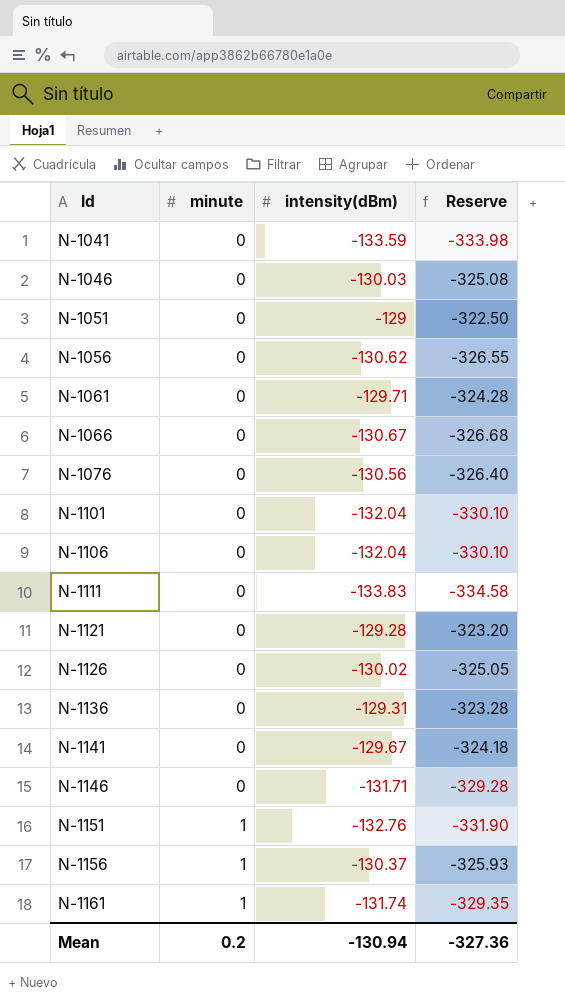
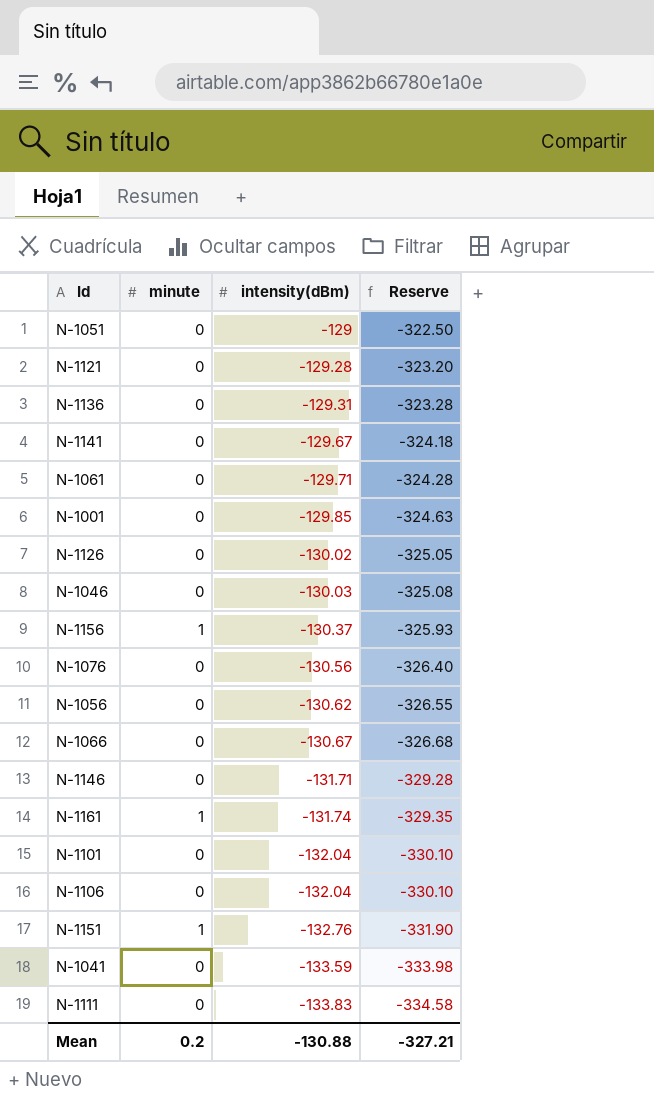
row order: Id ascending -> intensity(dBm) descending
row N-1001: none -> 0 | -129.85 | -324.63
Mean | intensity(dBm): -130.94 -> -130.88
Mean | Reserve: -327.36 -> -327.21

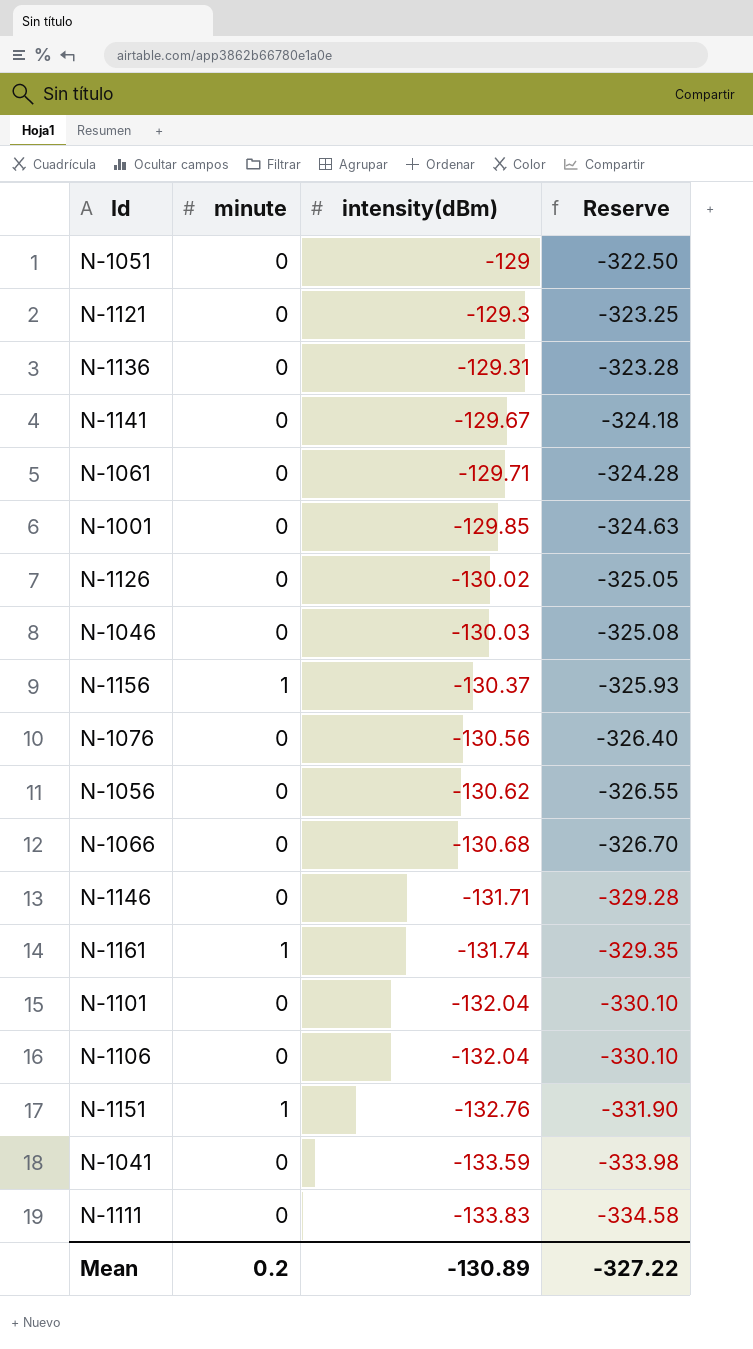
N-1121 | intensity(dBm): -129.28 -> -129.3
N-1121 | Reserve: -323.20 -> -323.25
N-1066 | intensity(dBm): -130.67 -> -130.68
N-1066 | Reserve: -326.68 -> -326.70
Mean | intensity(dBm): -130.88 -> -130.89
Mean | Reserve: -327.21 -> -327.22

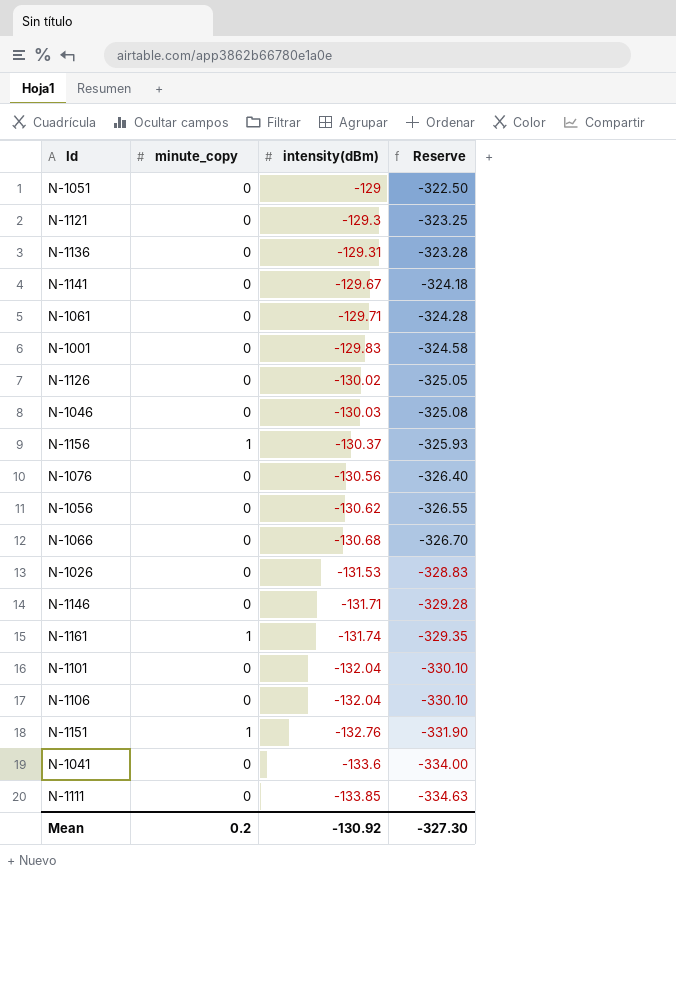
column name: minute -> minute_copy
N-1001 | intensity(dBm): -129.85 -> -129.83
N-1001 | Reserve: -324.63 -> -324.58
row N-1026: none -> 0 | -131.53 | -328.83
N-1041 | intensity(dBm): -133.59 -> -133.6
N-1041 | Reserve: -333.98 -> -334.00
N-1111 | intensity(dBm): -133.83 -> -133.85
N-1111 | Reserve: -334.58 -> -334.63
Mean | intensity(dBm): -130.89 -> -130.92
Mean | Reserve: -327.22 -> -327.30

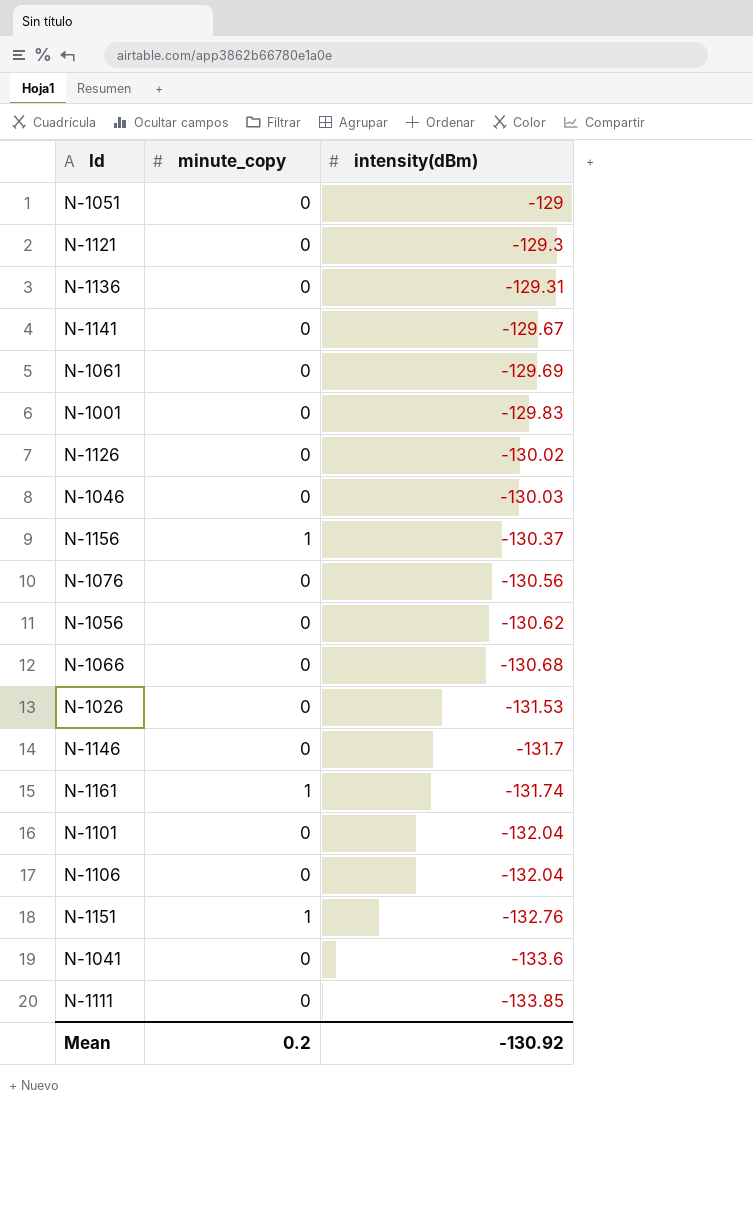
column Reserve | formula: [intensity(dBm)] * 2.5 -> none
N-1061 | intensity(dBm): -129.71 -> -129.69
N-1146 | intensity(dBm): -131.71 -> -131.7

